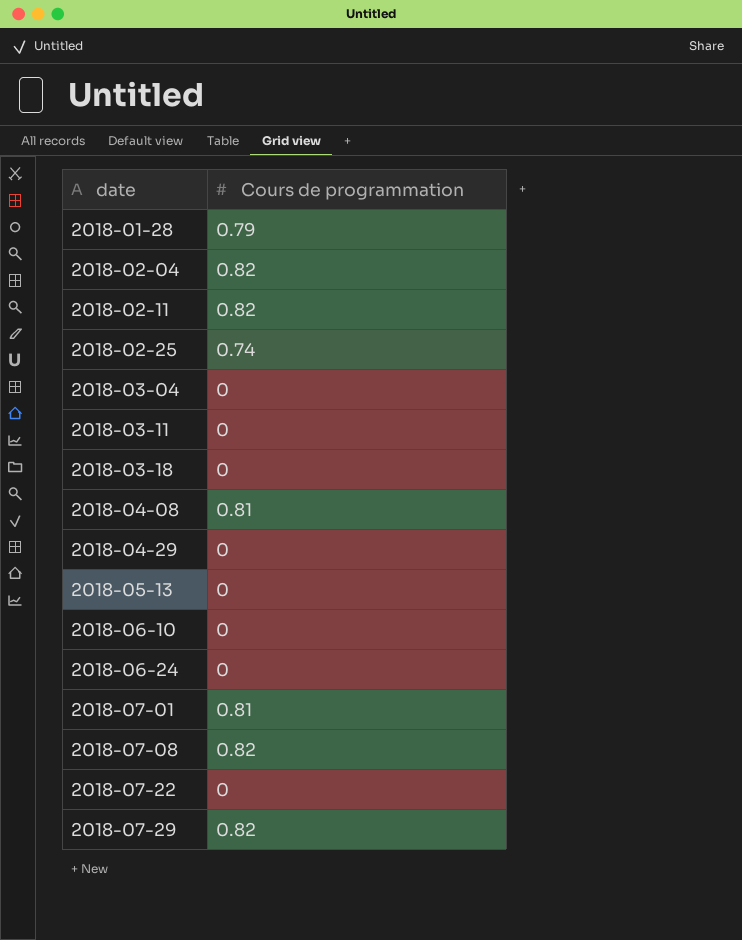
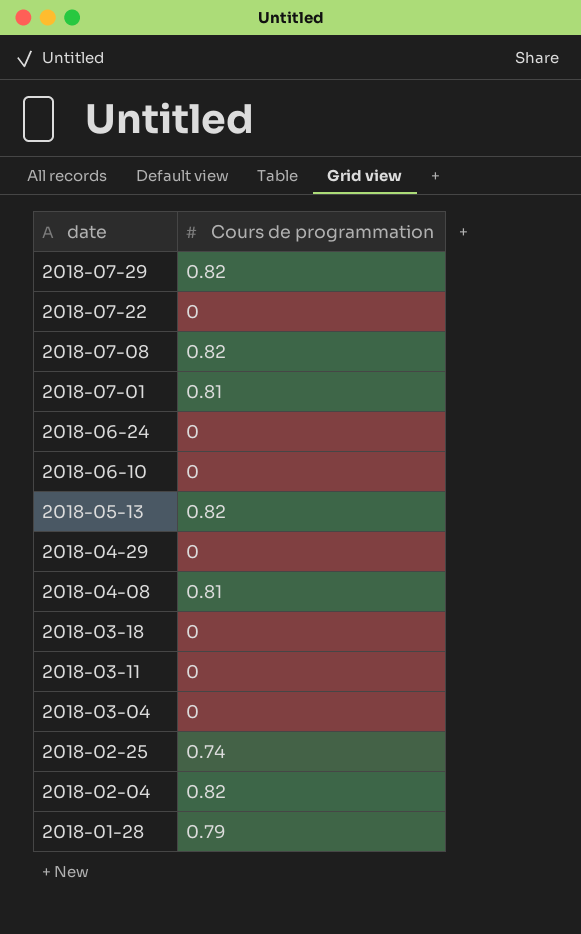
row order: date ascending -> date descending
row 2018-02-11: 0.82 -> none
2018-05-13 | Cours de programmation: 0 -> 0.82

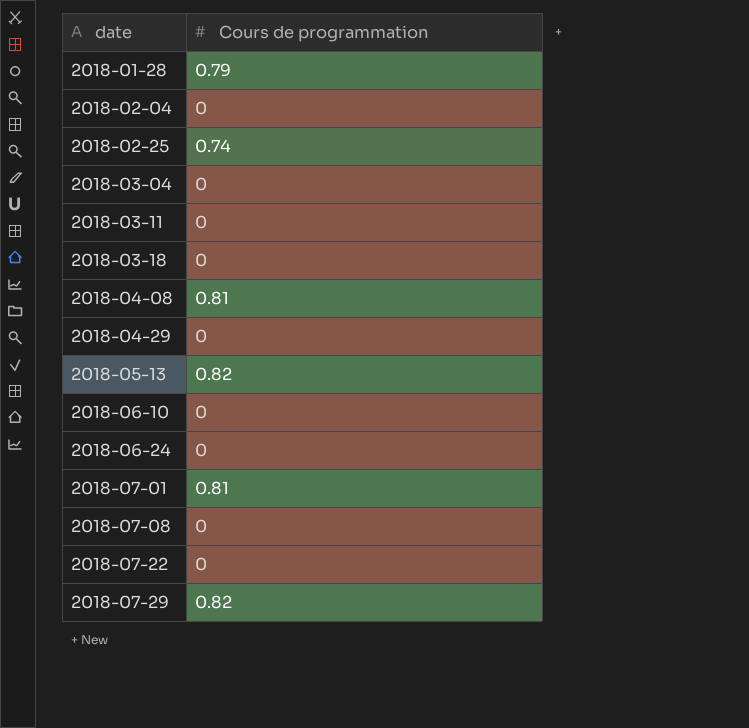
row order: date descending -> date ascending
2018-02-04 | Cours de programmation: 0.82 -> 0
2018-07-08 | Cours de programmation: 0.82 -> 0

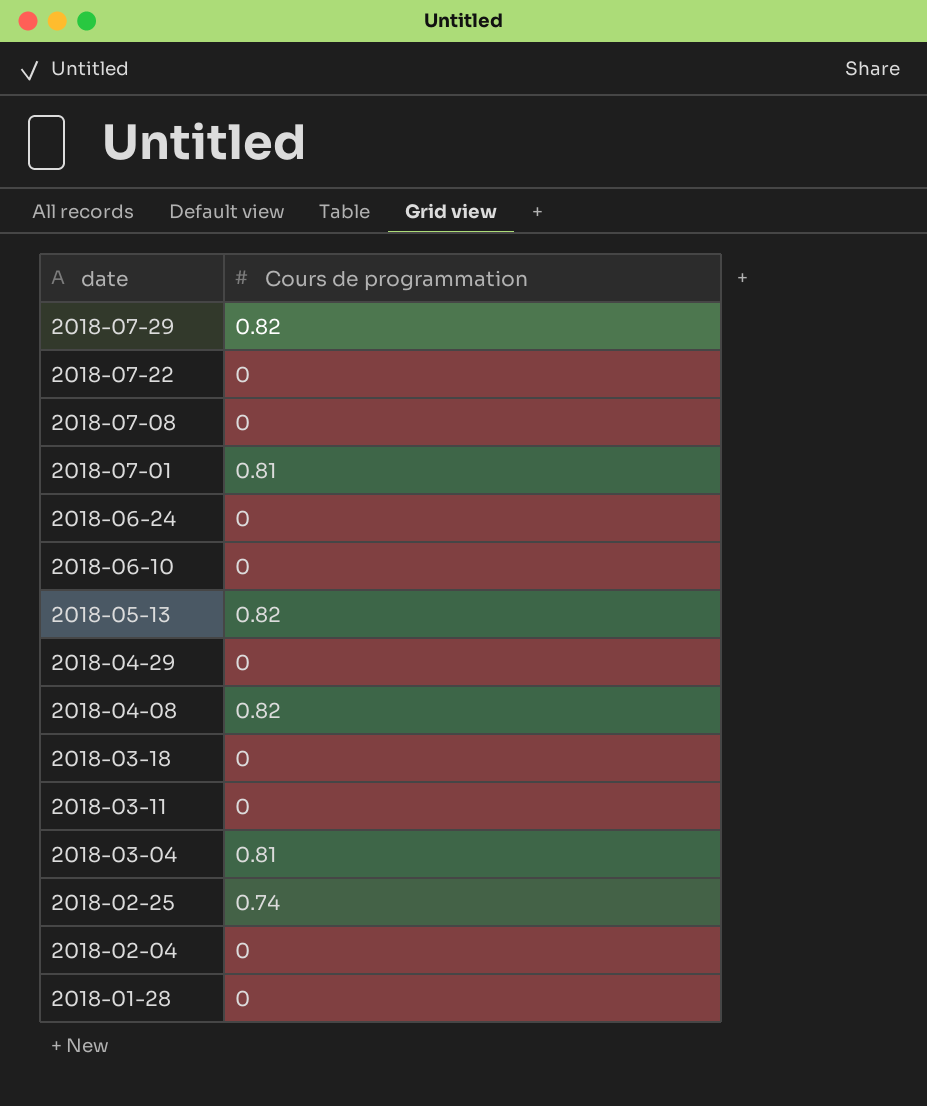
row order: date ascending -> date descending
2018-04-08 | Cours de programmation: 0.81 -> 0.82
2018-03-04 | Cours de programmation: 0 -> 0.81
2018-01-28 | Cours de programmation: 0.79 -> 0

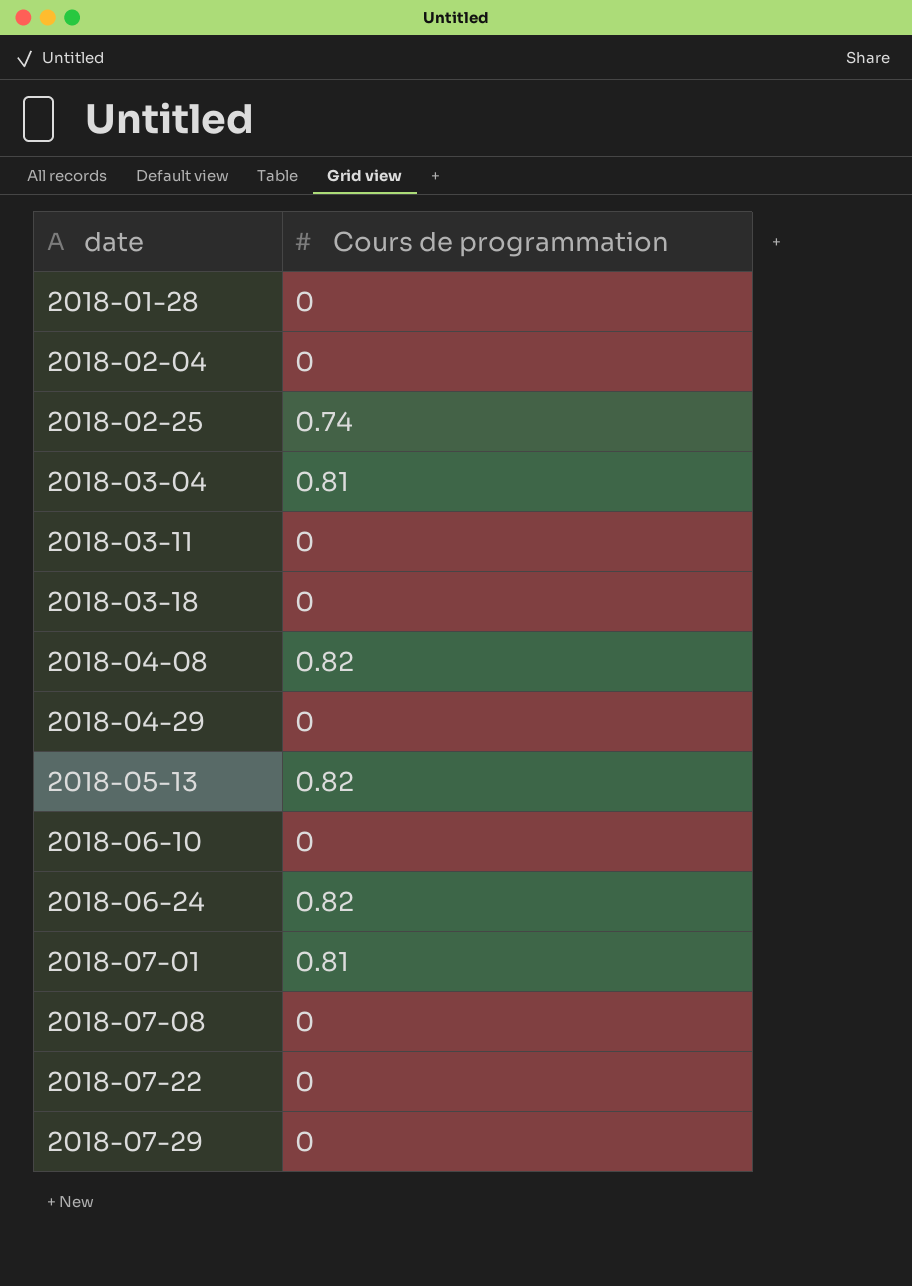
row order: date descending -> date ascending
2018-06-24 | Cours de programmation: 0 -> 0.82
2018-07-29 | Cours de programmation: 0.82 -> 0

